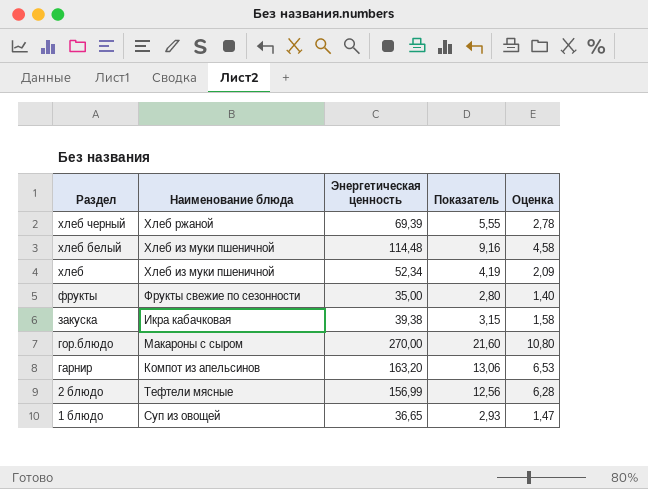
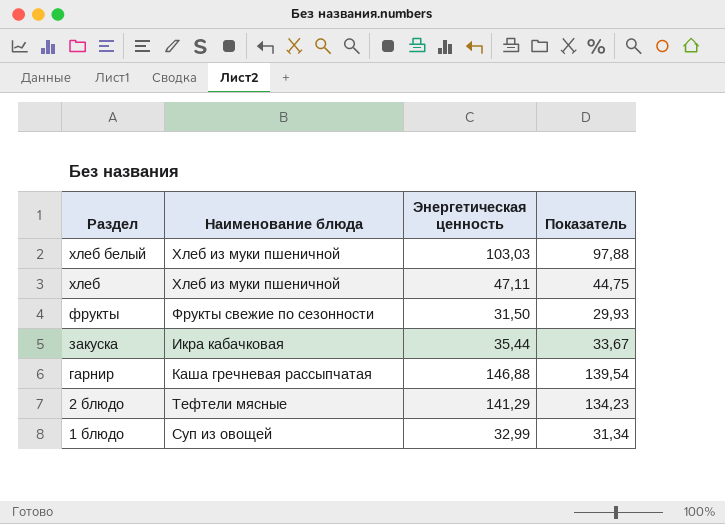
column Оценка | formula: [Энергетическая ценность] * 0,04 -> none
column Показатель | formula: [Энергетическая ценность] * 0,08 -> [Энергетическая ценность] * 0,95
row хлеб черный: Хлеб ржаной | 69,39 | 5,55 | 2,78 -> none
row гор.блюдо: Макароны с сыром | 270,00 | 21,60 | 10,80 -> none
хлеб белый | Энергетическая ценность: 114,48 -> 103,03
хлеб | Энергетическая ценность: 52,34 -> 47,11
фрукты | Энергетическая ценность: 35,00 -> 31,50
закуска | Энергетическая ценность: 39,38 -> 35,44
гарнир | Наименование блюда: Компот из апельсинов -> Каша гречневая рассыпчатая
гарнир | Энергетическая ценность: 163,20 -> 146,88
2 блюдо | Энергетическая ценность: 156,99 -> 141,29
1 блюдо | Энергетическая ценность: 36,65 -> 32,99

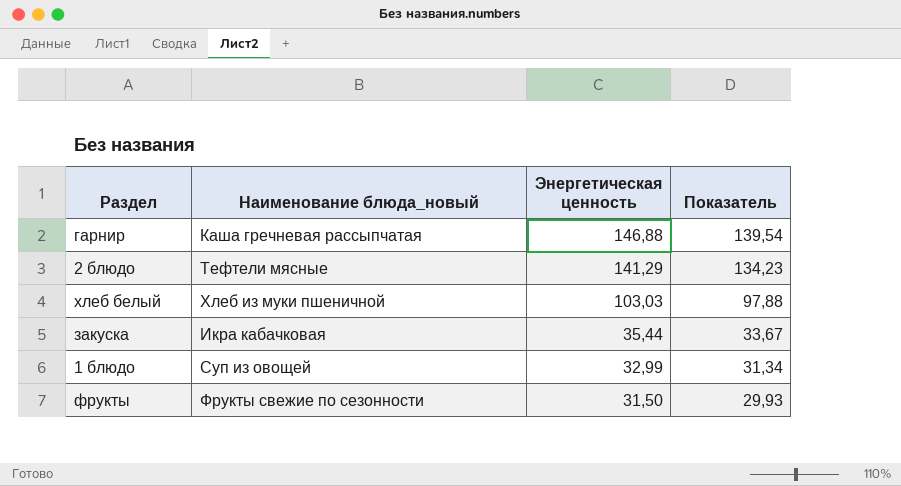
row order: Раздел descending -> Энергетическая ценность descending
column name: Наименование блюда -> Наименование блюда_новый
row хлеб: Хлеб из муки пшеничной | 47,11 | 44,75 -> none

